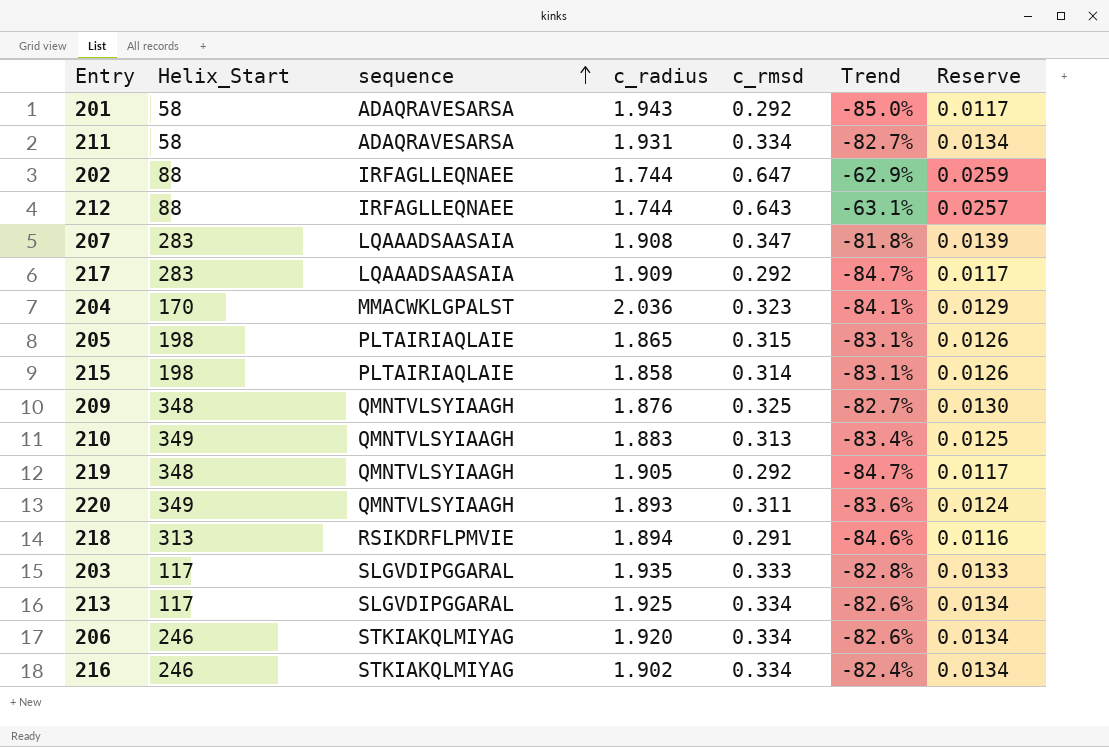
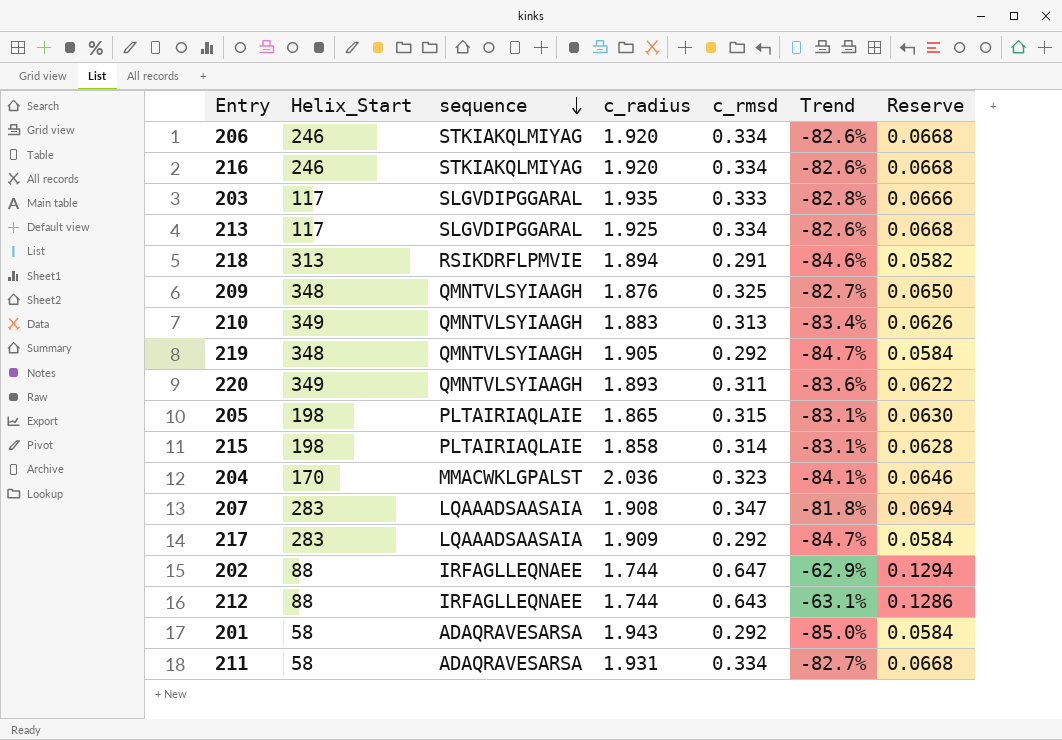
row order: sequence ascending -> sequence descending
column Reserve | formula: [c_rmsd] * 0.04 -> [c_rmsd] * 0.2
216 | c_radius: 1.902 -> 1.920
216 | Trend: -82.4% -> -82.6%

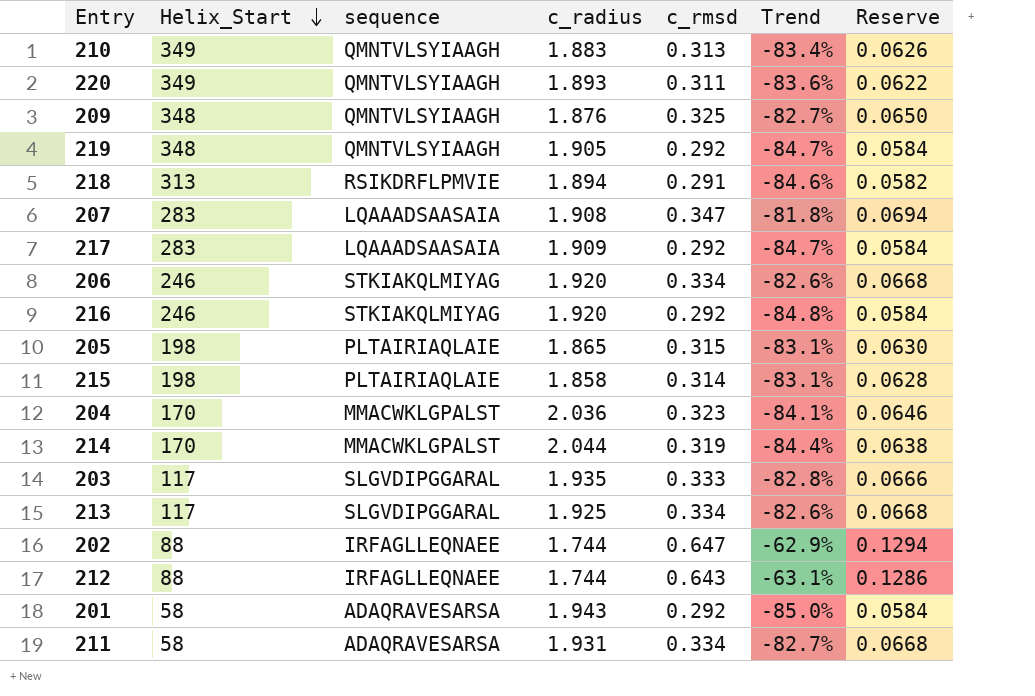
row order: sequence descending -> Helix_Start descending
216 | c_rmsd: 0.334 -> 0.292
216 | Trend: -82.6% -> -84.8%
216 | Reserve: 0.0668 -> 0.0584
row 214: none -> 170 | MMACWKLGPALST | 2.044 | 0.319 | -84.4% | 0.0638

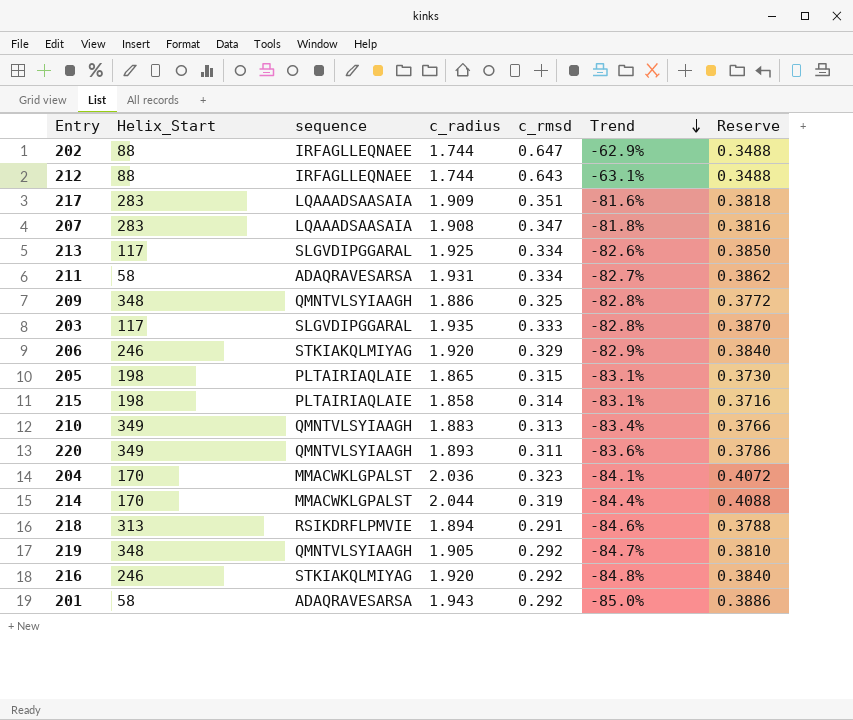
row order: Helix_Start descending -> Trend descending
column Reserve | formula: [c_rmsd] * 0.2 -> [c_radius] * 0.2
217 | c_rmsd: 0.292 -> 0.351
217 | Trend: -84.7% -> -81.6%
209 | c_radius: 1.876 -> 1.886
209 | Trend: -82.7% -> -82.8%
206 | c_rmsd: 0.334 -> 0.329
206 | Trend: -82.6% -> -82.9%

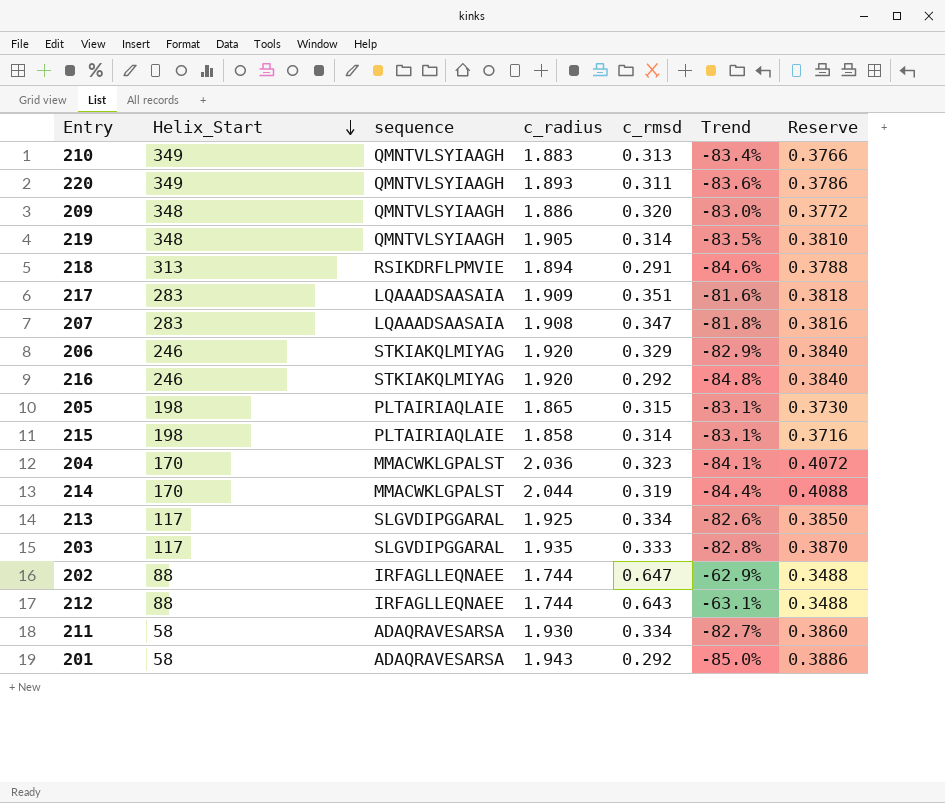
row order: Trend descending -> Helix_Start descending
209 | c_rmsd: 0.325 -> 0.320
209 | Trend: -82.8% -> -83.0%
219 | c_rmsd: 0.292 -> 0.314
219 | Trend: -84.7% -> -83.5%
211 | c_radius: 1.931 -> 1.930
211 | Reserve: 0.3862 -> 0.3860

